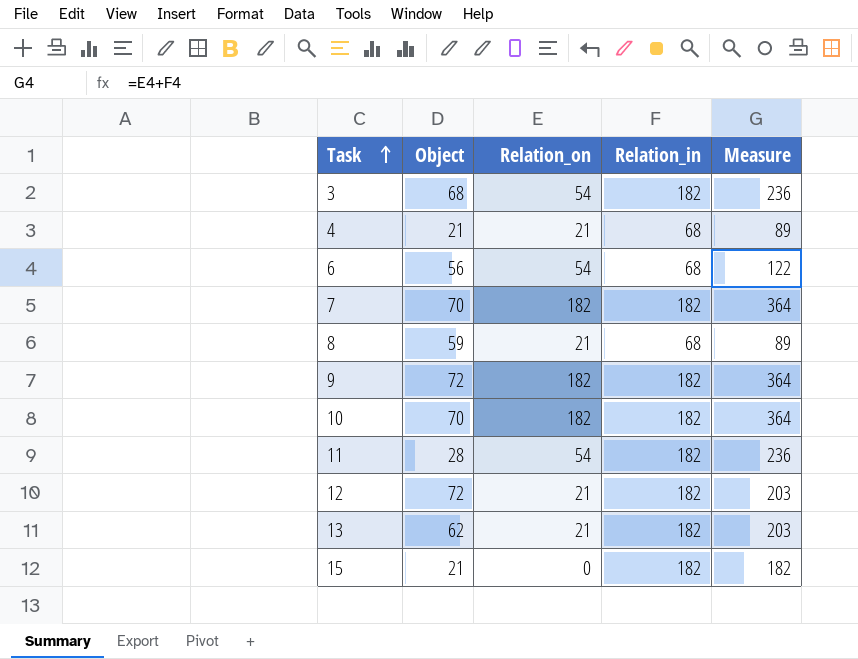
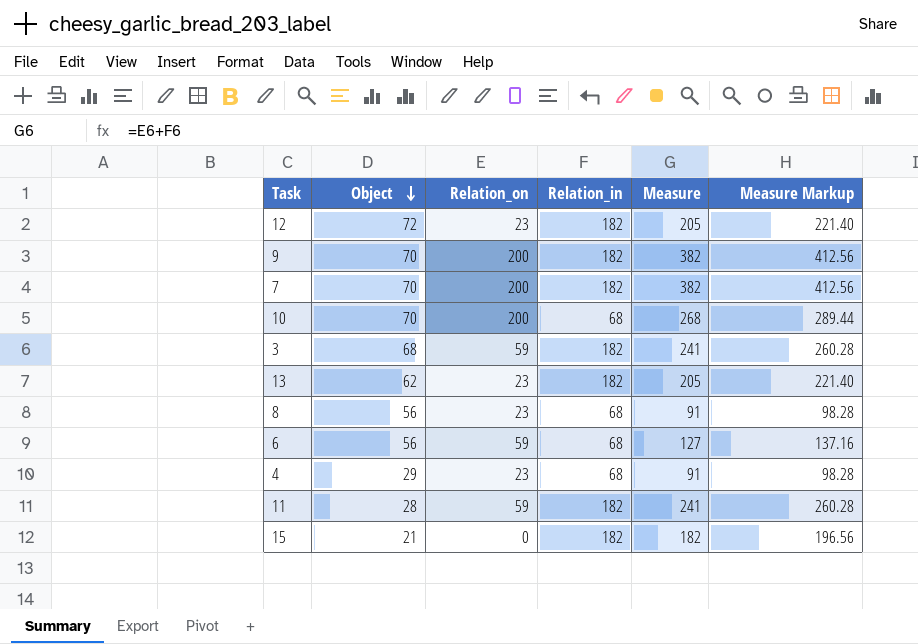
row order: Task ascending -> Object descending
column Measure Markup | formula: none -> [Measure] * 1.08
12 | Relation_on: 21 -> 23
12 | Measure: 203 -> 205
9 | Object: 72 -> 70
9 | Relation_on: 182 -> 200
9 | Measure: 364 -> 382
7 | Relation_on: 182 -> 200
7 | Measure: 364 -> 382
10 | Relation_on: 182 -> 200
10 | Relation_in: 182 -> 68
10 | Measure: 364 -> 268
3 | Relation_on: 54 -> 59
3 | Measure: 236 -> 241
13 | Relation_on: 21 -> 23
13 | Measure: 203 -> 205
8 | Object: 59 -> 56
8 | Relation_on: 21 -> 23
8 | Measure: 89 -> 91
6 | Relation_on: 54 -> 59
6 | Measure: 122 -> 127
4 | Object: 21 -> 29
4 | Relation_on: 21 -> 23
4 | Measure: 89 -> 91
11 | Relation_on: 54 -> 59
11 | Measure: 236 -> 241

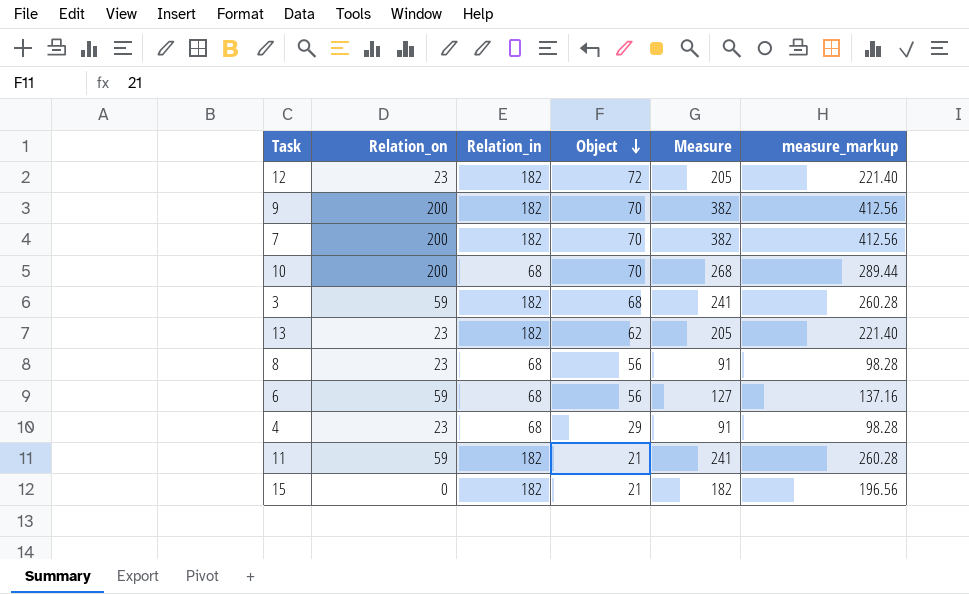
column Object | position: 2 -> 4
column name: Measure Markup -> measure_markup
11 | Object: 28 -> 21

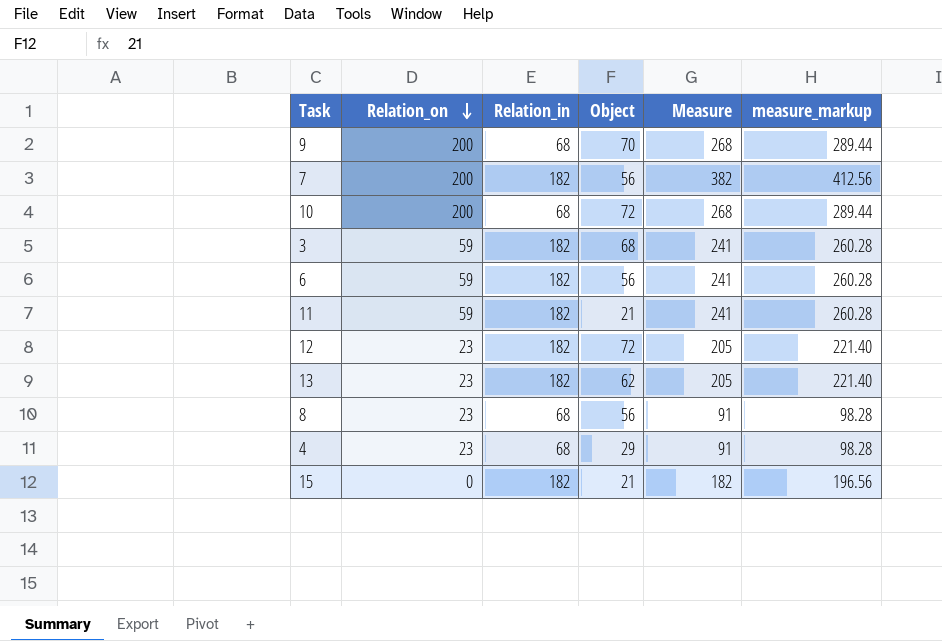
row order: Object descending -> Relation_on descending
9 | Relation_in: 182 -> 68
9 | Measure: 382 -> 268
9 | measure_markup: 412.56 -> 289.44
7 | Object: 70 -> 56
10 | Object: 70 -> 72
6 | Relation_in: 68 -> 182
6 | Measure: 127 -> 241
6 | measure_markup: 137.16 -> 260.28

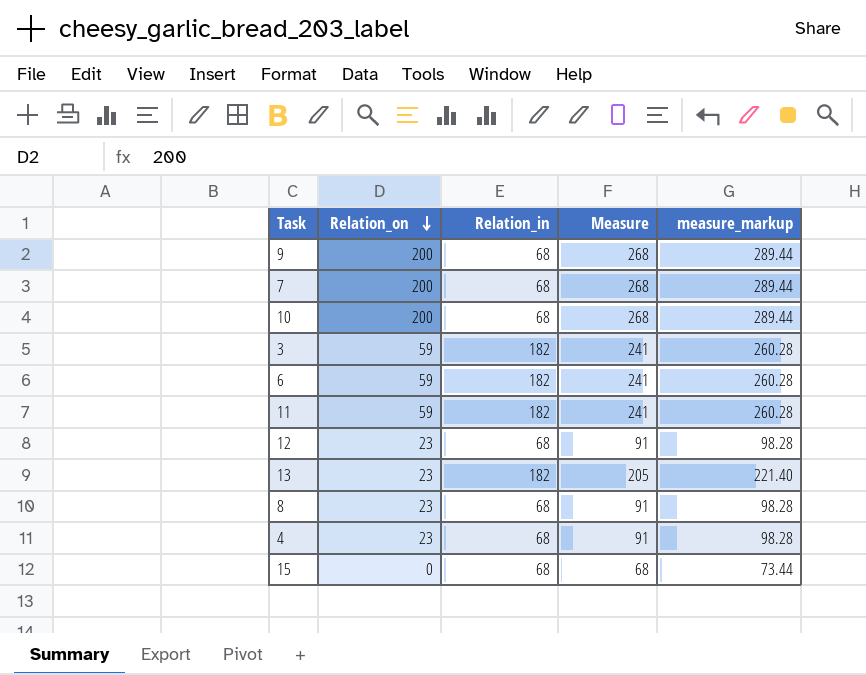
column Object | position: 4 -> none
7 | Relation_in: 182 -> 68
7 | Measure: 382 -> 268
7 | measure_markup: 412.56 -> 289.44
12 | Relation_in: 182 -> 68
12 | Measure: 205 -> 91
12 | measure_markup: 221.40 -> 98.28
15 | Relation_in: 182 -> 68
15 | Measure: 182 -> 68
15 | measure_markup: 196.56 -> 73.44

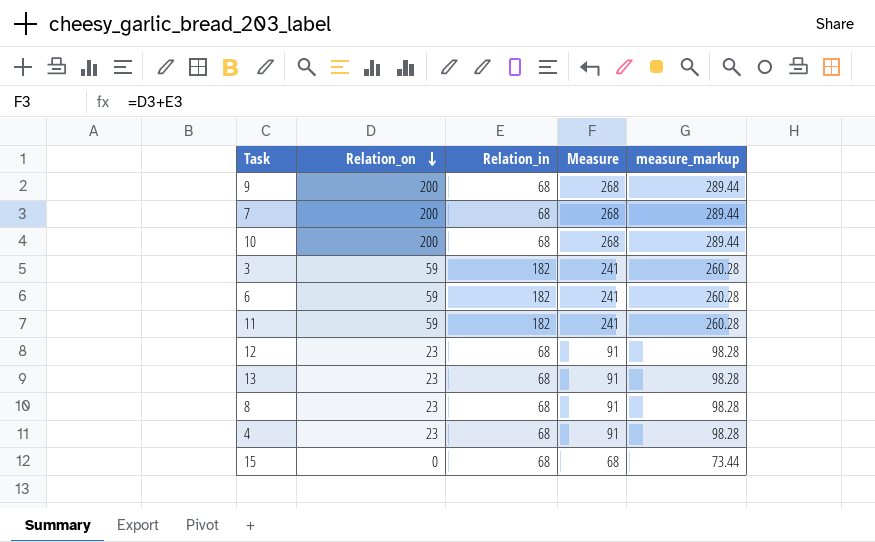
13 | Relation_in: 182 -> 68
13 | Measure: 205 -> 91
13 | measure_markup: 221.40 -> 98.28

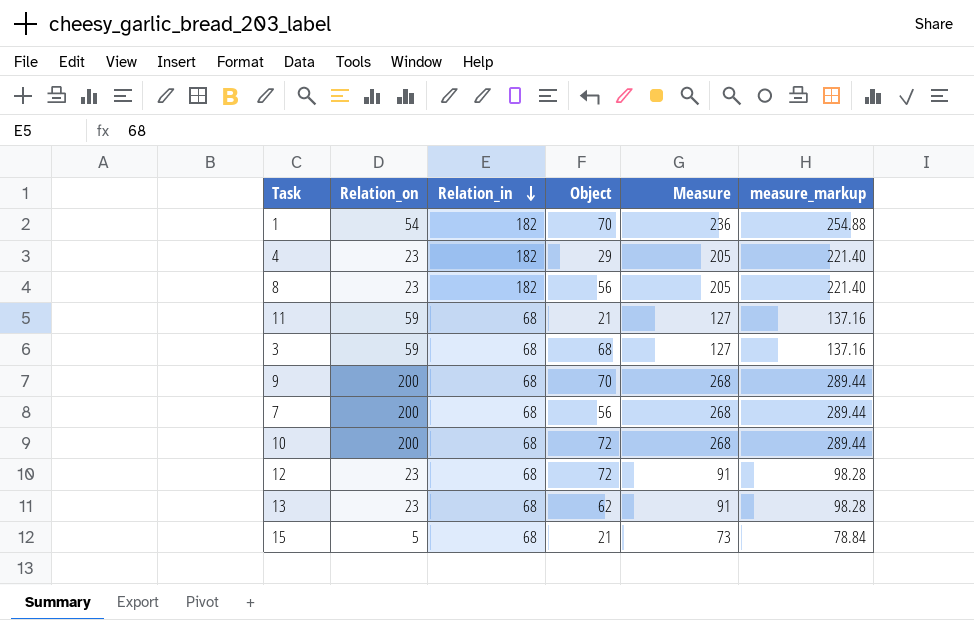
row order: Relation_on descending -> Relation_in descending
column Object | position: none -> 4
row 6: 59 | 182 | 241 | 260.28 -> none
row 1: none -> 54 | 182 | 70 | 236 | 254.88
4 | Relation_in: 68 -> 182
4 | Measure: 91 -> 205
4 | measure_markup: 98.28 -> 221.40
8 | Relation_in: 68 -> 182
8 | Measure: 91 -> 205
8 | measure_markup: 98.28 -> 221.40
11 | Relation_in: 182 -> 68
11 | Measure: 241 -> 127
11 | measure_markup: 260.28 -> 137.16
3 | Relation_in: 182 -> 68
3 | Measure: 241 -> 127
3 | measure_markup: 260.28 -> 137.16
15 | Relation_on: 0 -> 5
15 | Measure: 68 -> 73
15 | measure_markup: 73.44 -> 78.84

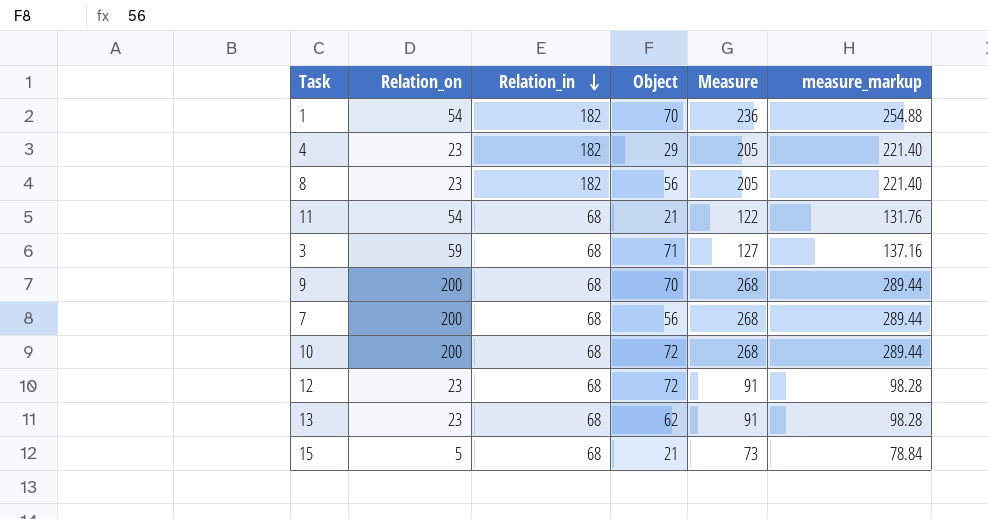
11 | Relation_on: 59 -> 54
11 | Measure: 127 -> 122
11 | measure_markup: 137.16 -> 131.76
3 | Object: 68 -> 71

